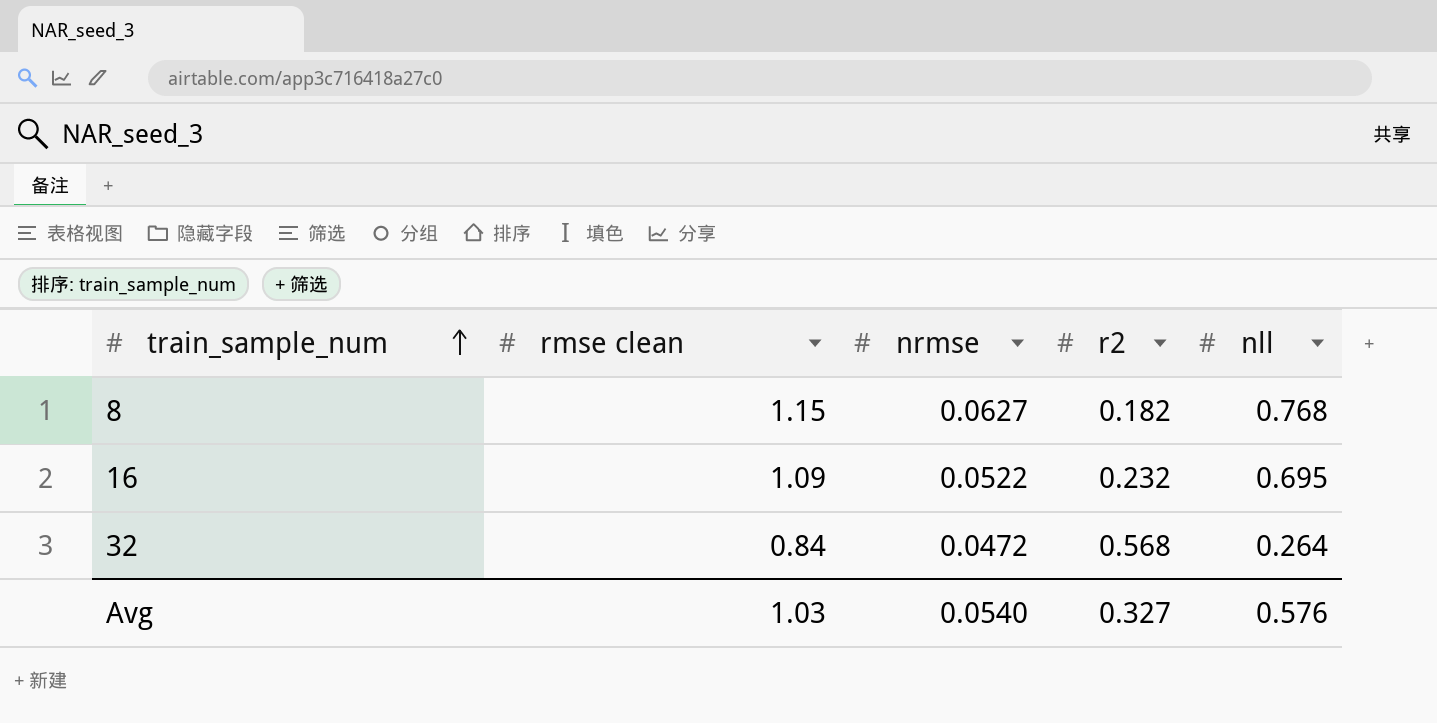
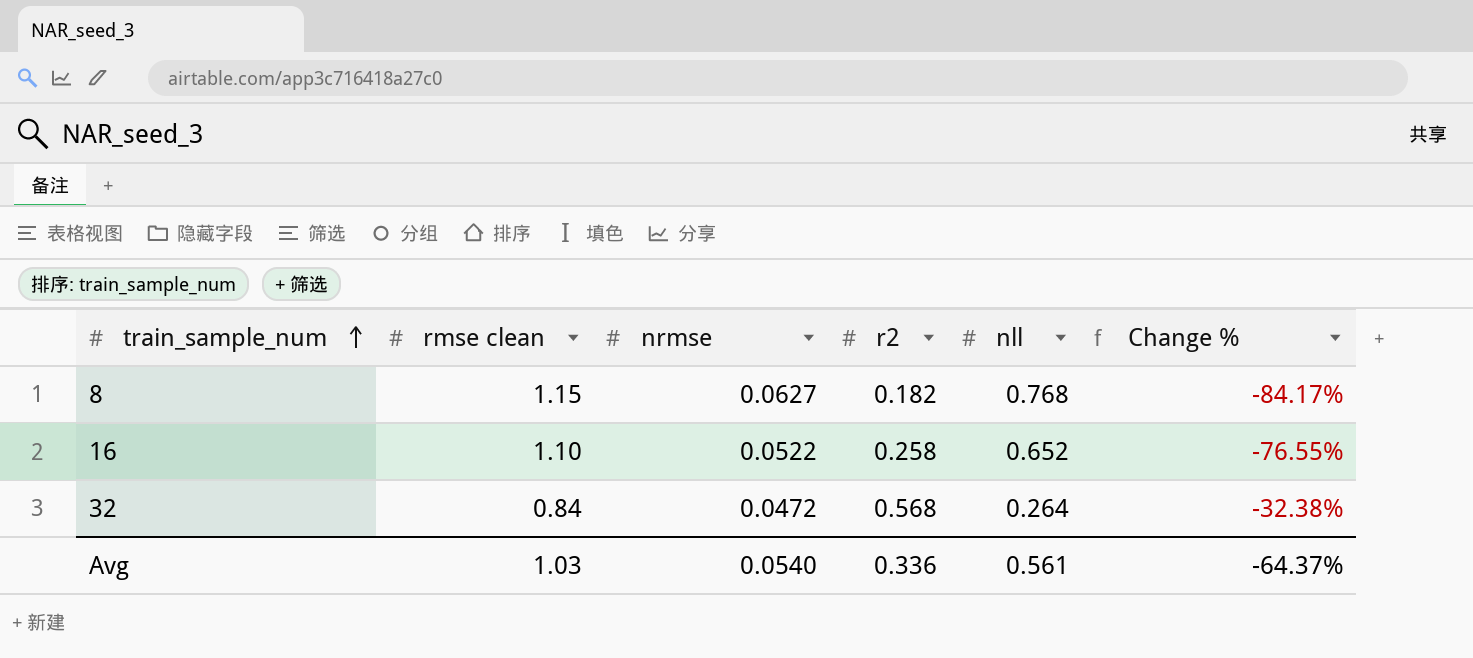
column Change % | formula: none -> ([r2] - [rmse clean]) / [rmse clean]
16 | rmse clean: 1.09 -> 1.10
16 | r2: 0.232 -> 0.258
16 | nll: 0.695 -> 0.652
Avg | r2: 0.327 -> 0.336
Avg | nll: 0.576 -> 0.561

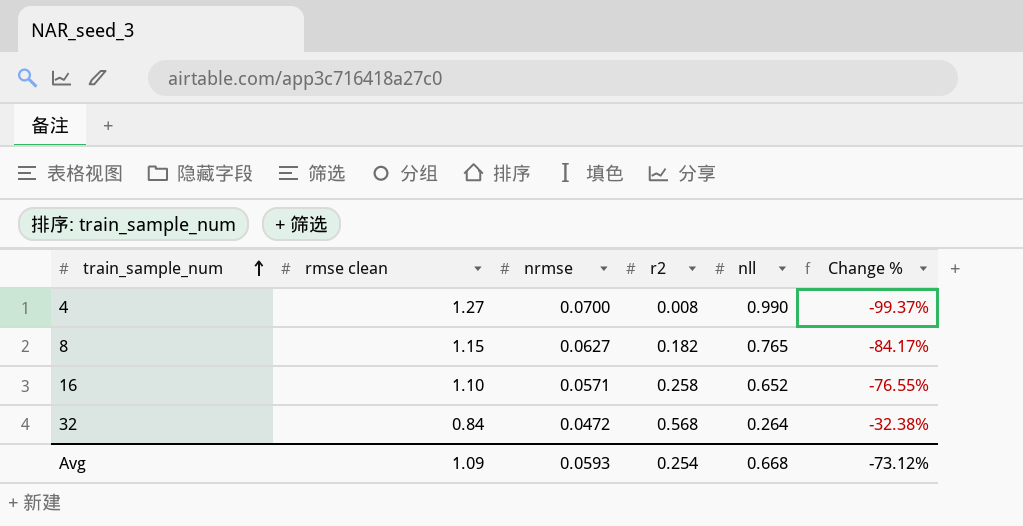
row 4: none -> 1.27 | 0.0700 | 0.008 | 0.990 | -99.37%
8 | nll: 0.768 -> 0.765
16 | nrmse: 0.0522 -> 0.0571
Avg | rmse clean: 1.03 -> 1.09
Avg | nrmse: 0.0540 -> 0.0593
Avg | r2: 0.336 -> 0.254
Avg | nll: 0.561 -> 0.668
Avg | Change %: -64.37% -> -73.12%

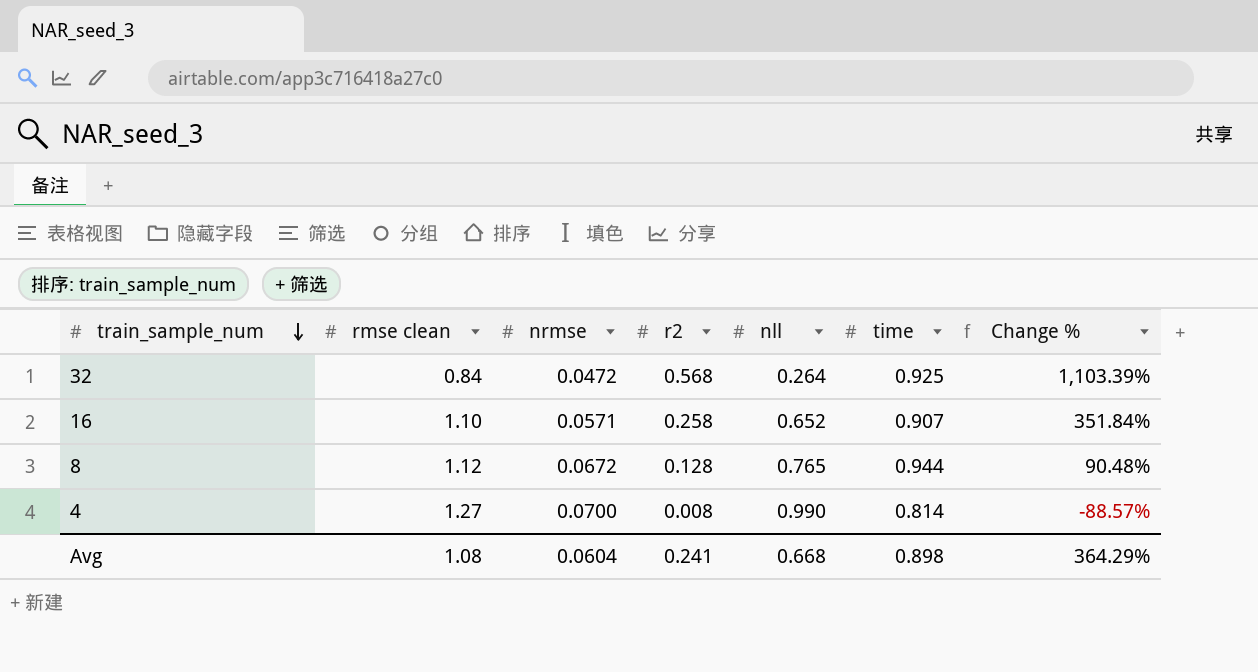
row order: train_sample_num ascending -> train_sample_num descending
column time | position: none -> 6
column Change % | formula: ([r2] - [rmse clean]) / [rmse clean] -> ([r2] - [nrmse]) / [nrmse]
8 | rmse clean: 1.15 -> 1.12
8 | nrmse: 0.0627 -> 0.0672
8 | r2: 0.182 -> 0.128
Avg | rmse clean: 1.09 -> 1.08
Avg | nrmse: 0.0593 -> 0.0604
Avg | r2: 0.254 -> 0.241
Avg | Change %: -73.12% -> 364.29%

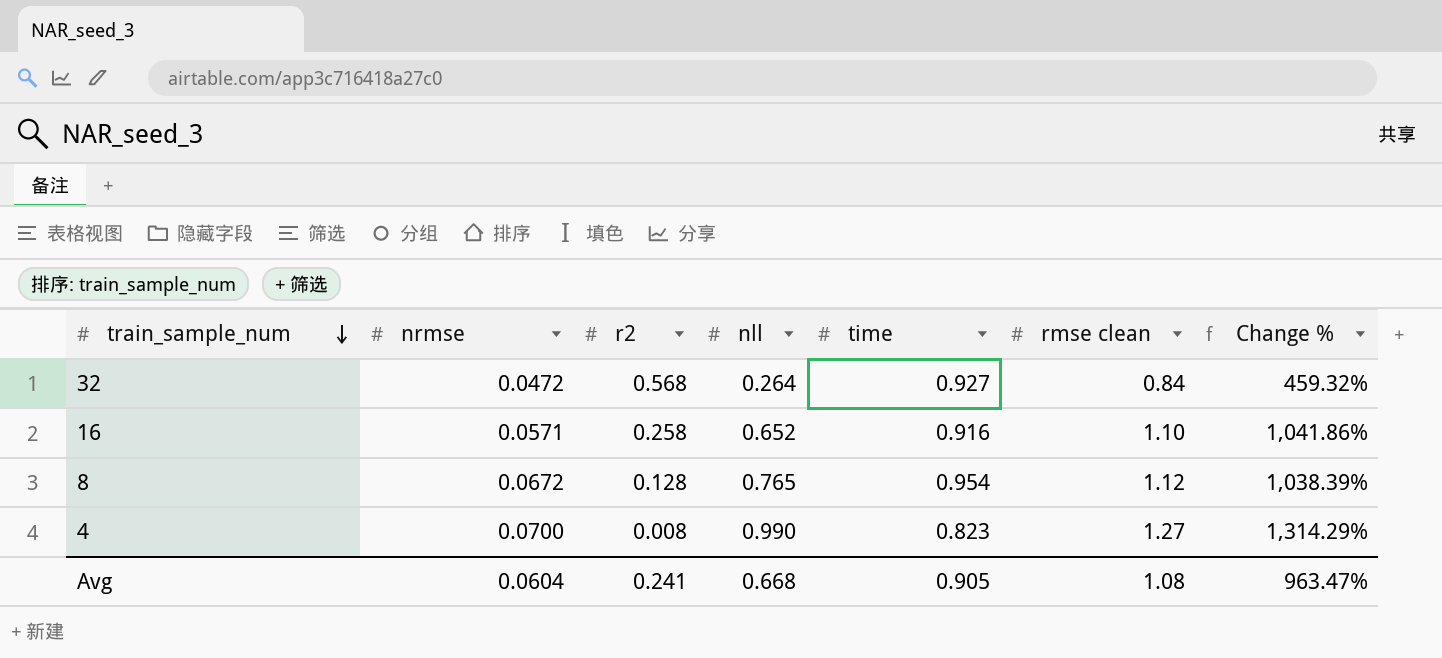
column rmse clean | position: 2 -> 6
column Change % | formula: ([r2] - [nrmse]) / [nrmse] -> ([nll] - [nrmse]) / [nrmse]
32 | time: 0.925 -> 0.927
16 | time: 0.907 -> 0.916
8 | time: 0.944 -> 0.954
4 | time: 0.814 -> 0.823
Avg | time: 0.898 -> 0.905
Avg | Change %: 364.29% -> 963.47%

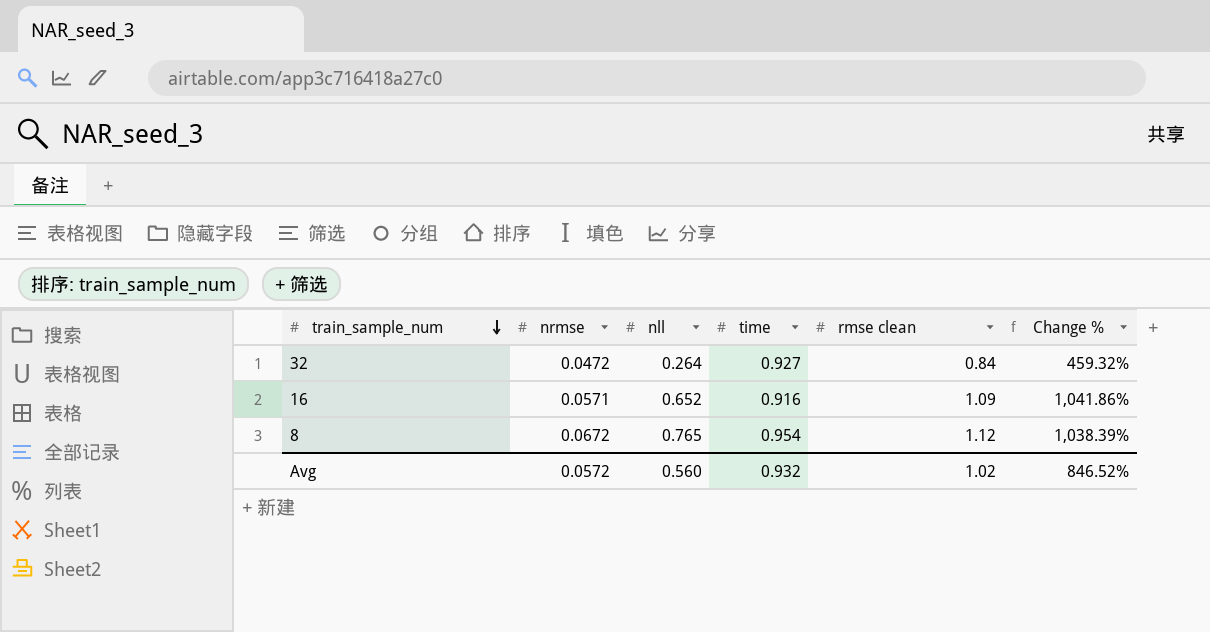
column r2 | position: 3 -> none
row 4: 0.0700 | 0.008 | 0.990 | 0.823 | 1.27 | 1,314.29% -> none
16 | rmse clean: 1.10 -> 1.09
Avg | nrmse: 0.0604 -> 0.0572
Avg | nll: 0.668 -> 0.560
Avg | time: 0.905 -> 0.932
Avg | rmse clean: 1.08 -> 1.02
Avg | Change %: 963.47% -> 846.52%

